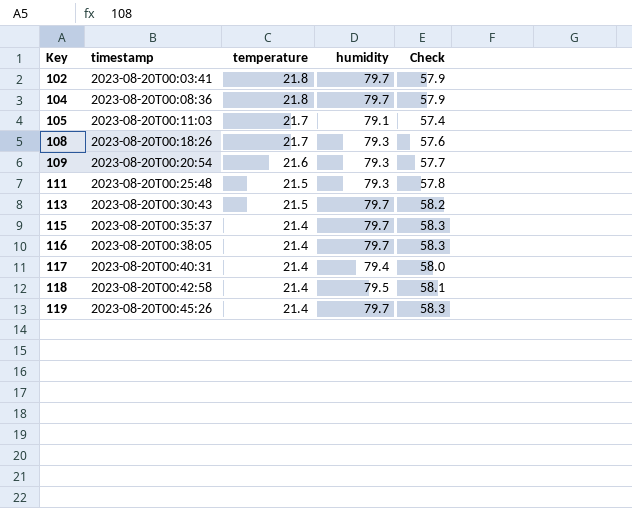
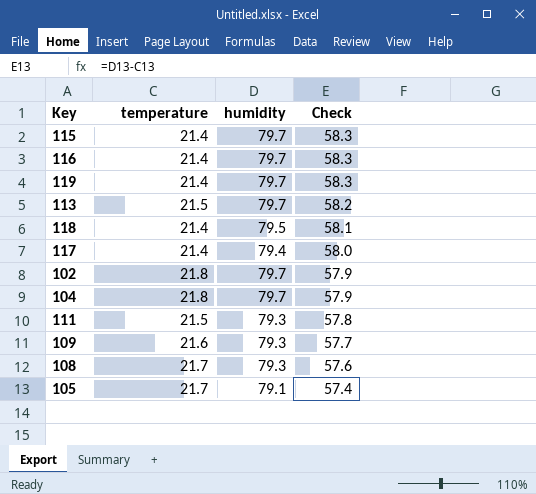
row order: Key ascending -> Check descending
column timestamp | position: 2 -> none

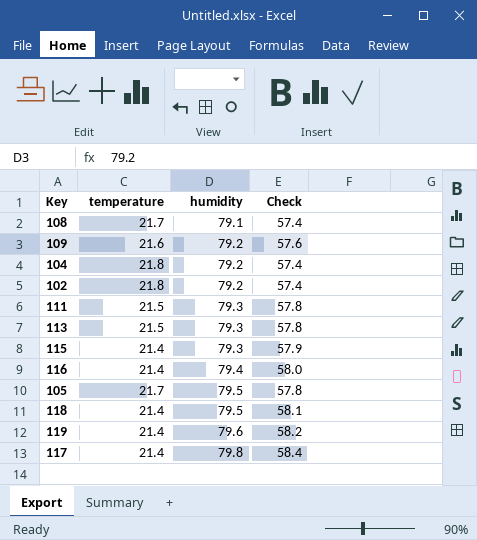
row order: Check descending -> humidity ascending
108 | humidity: 79.3 -> 79.1
108 | Check: 57.6 -> 57.4
109 | humidity: 79.3 -> 79.2
109 | Check: 57.7 -> 57.6
104 | humidity: 79.7 -> 79.2
104 | Check: 57.9 -> 57.4
102 | humidity: 79.7 -> 79.2
102 | Check: 57.9 -> 57.4
113 | humidity: 79.7 -> 79.3
113 | Check: 58.2 -> 57.8
115 | humidity: 79.7 -> 79.3
115 | Check: 58.3 -> 57.9
116 | humidity: 79.7 -> 79.4
116 | Check: 58.3 -> 58.0
105 | humidity: 79.1 -> 79.5
105 | Check: 57.4 -> 57.8
119 | humidity: 79.7 -> 79.6
119 | Check: 58.3 -> 58.2
117 | humidity: 79.4 -> 79.8
117 | Check: 58.0 -> 58.4

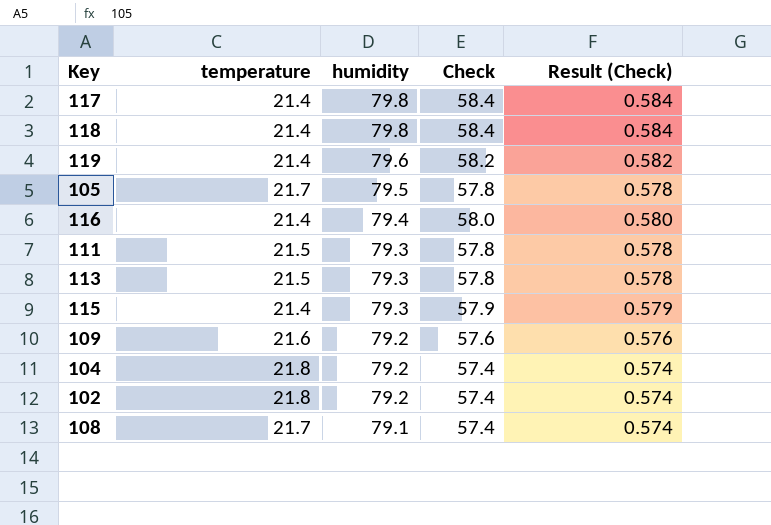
row order: humidity ascending -> humidity descending
column Result (Check) | formula: none -> [Check] * 0.01
118 | humidity: 79.5 -> 79.8
118 | Check: 58.1 -> 58.4

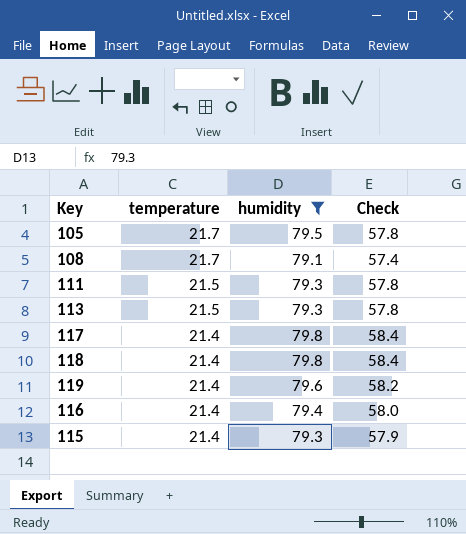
filter: none -> humidity != 79.2
row order: humidity descending -> temperature descending
column Result (Check) | formula: [Check] * 0.01 -> none

